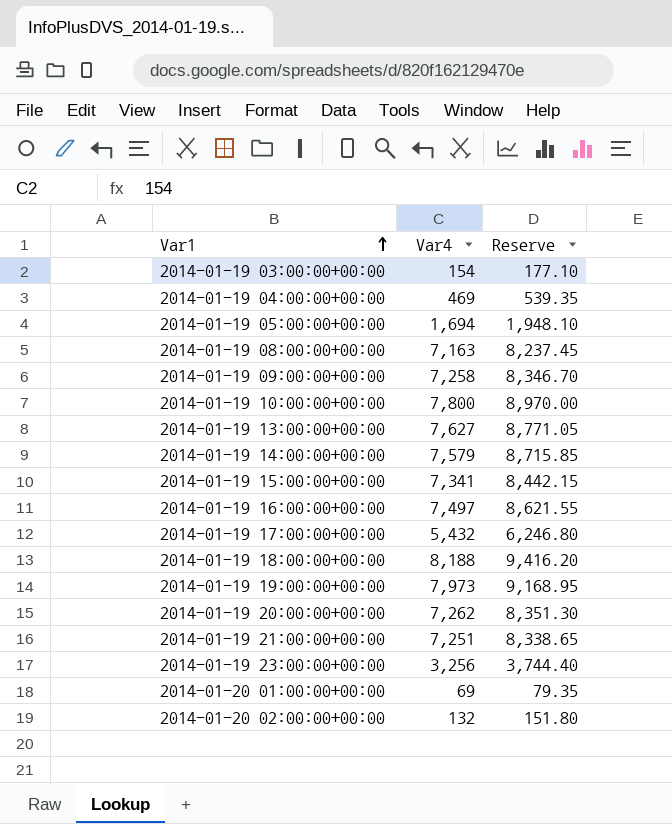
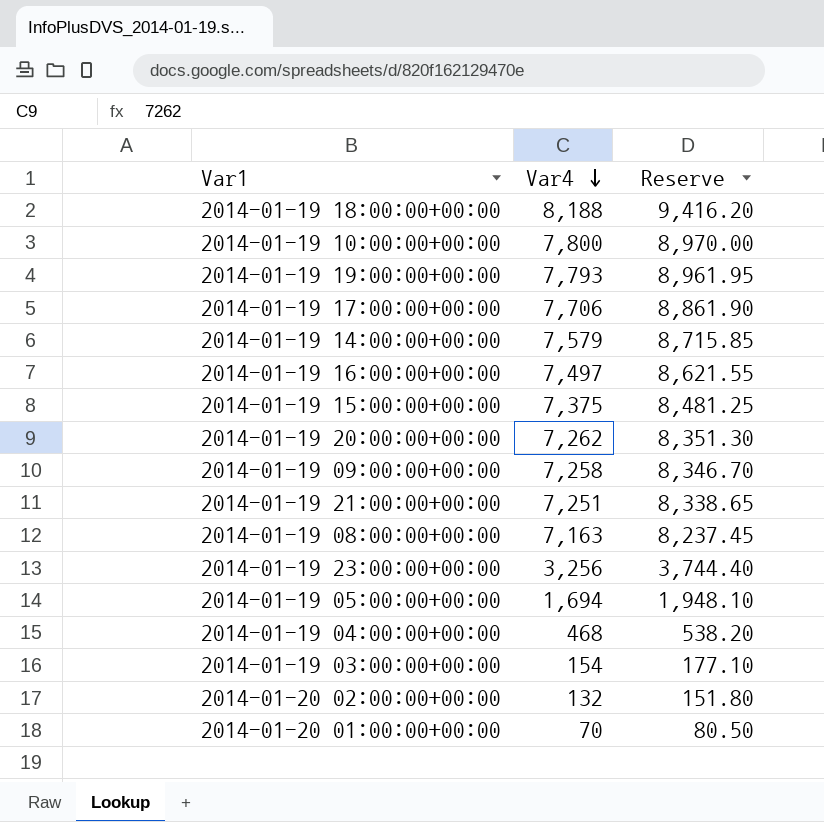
row order: Var1 ascending -> Var4 descending
row 2014-01-19 13:00:00+00:00: 7,627 | 8,771.05 -> none
2014-01-19 19:00:00+00:00 | Var4: 7,973 -> 7,793
2014-01-19 19:00:00+00:00 | Reserve: 9,168.95 -> 8,961.95
2014-01-19 17:00:00+00:00 | Var4: 5,432 -> 7,706
2014-01-19 17:00:00+00:00 | Reserve: 6,246.80 -> 8,861.90
2014-01-19 15:00:00+00:00 | Var4: 7,341 -> 7,375
2014-01-19 15:00:00+00:00 | Reserve: 8,442.15 -> 8,481.25
2014-01-19 04:00:00+00:00 | Var4: 469 -> 468
2014-01-19 04:00:00+00:00 | Reserve: 539.35 -> 538.20
2014-01-20 01:00:00+00:00 | Var4: 69 -> 70
2014-01-20 01:00:00+00:00 | Reserve: 79.35 -> 80.50

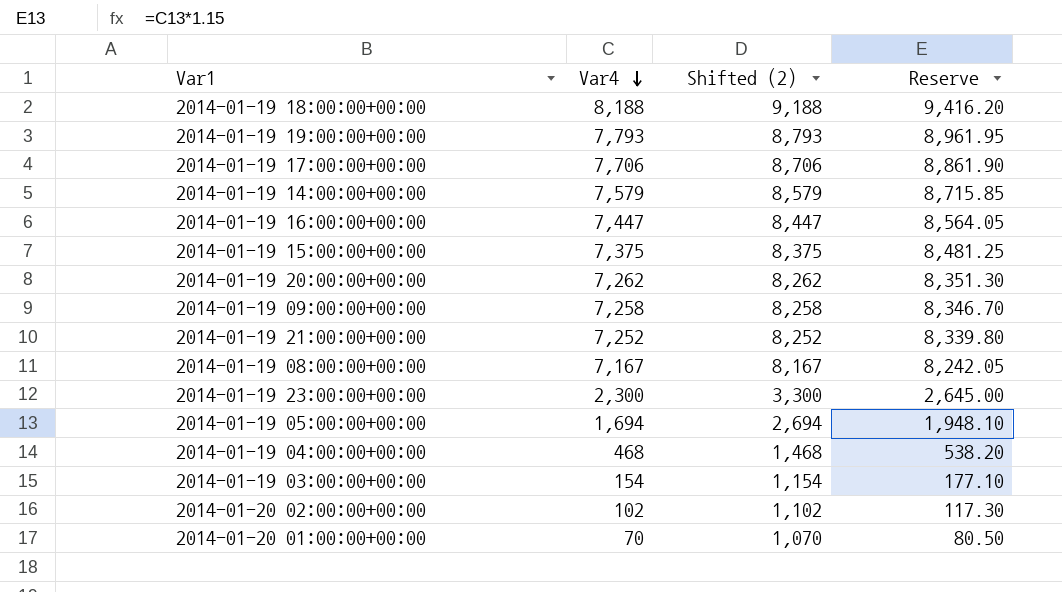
column Shifted (2) | formula: none -> [Var4] + 1000
row 2014-01-19 10:00:00+00:00: 7,800 | 8,970.00 -> none
2014-01-19 16:00:00+00:00 | Var4: 7,497 -> 7,447
2014-01-19 16:00:00+00:00 | Reserve: 8,621.55 -> 8,564.05
2014-01-19 21:00:00+00:00 | Var4: 7,251 -> 7,252
2014-01-19 21:00:00+00:00 | Reserve: 8,338.65 -> 8,339.80
2014-01-19 08:00:00+00:00 | Var4: 7,163 -> 7,167
2014-01-19 08:00:00+00:00 | Reserve: 8,237.45 -> 8,242.05
2014-01-19 23:00:00+00:00 | Var4: 3,256 -> 2,300
2014-01-19 23:00:00+00:00 | Reserve: 3,744.40 -> 2,645.00
2014-01-20 02:00:00+00:00 | Var4: 132 -> 102
2014-01-20 02:00:00+00:00 | Reserve: 151.80 -> 117.30

